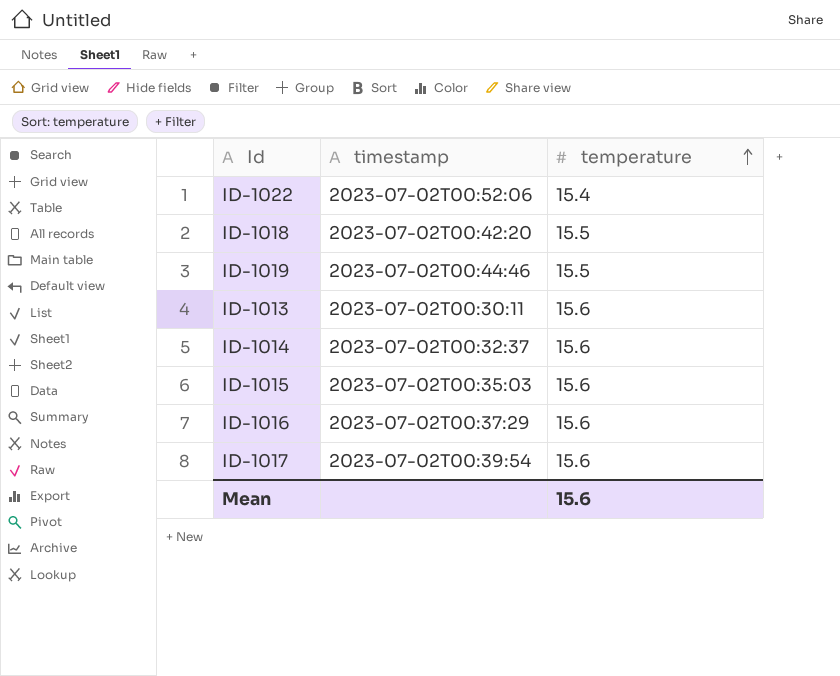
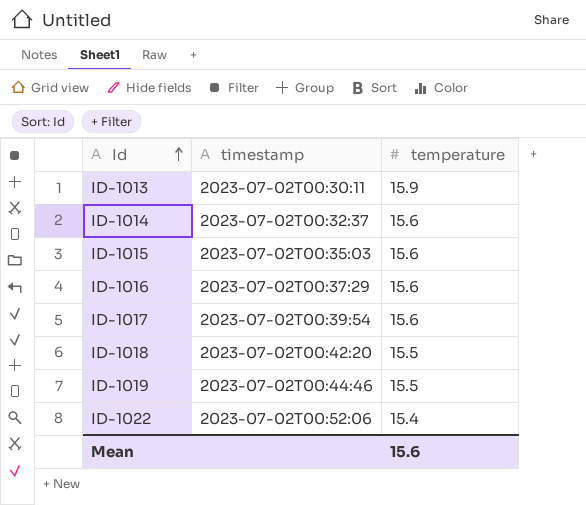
row order: temperature ascending -> Id ascending
ID-1013 | temperature: 15.6 -> 15.9

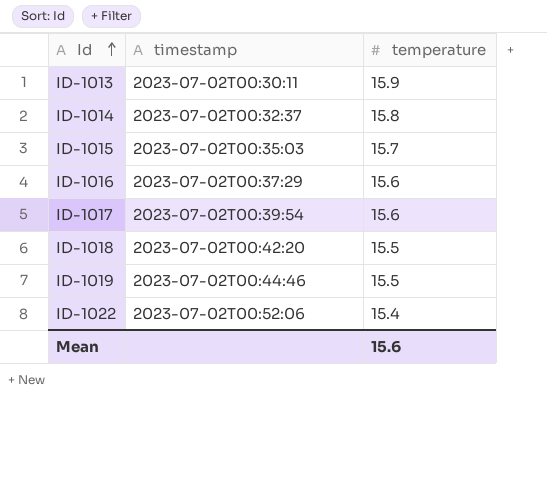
ID-1014 | temperature: 15.6 -> 15.8
ID-1015 | temperature: 15.6 -> 15.7

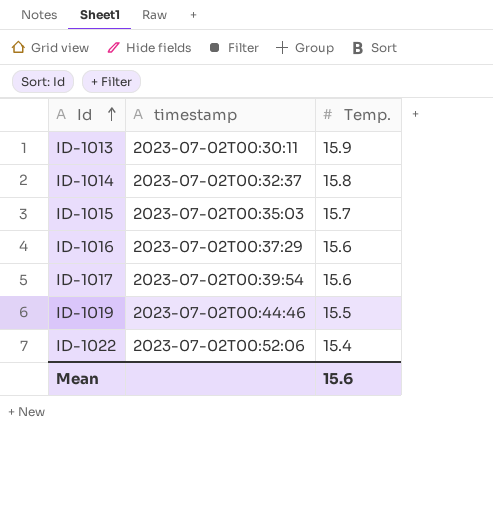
column name: temperature -> Temp.
row ID-1018: 2023-07-02T00:42:20 | 15.5 -> none

